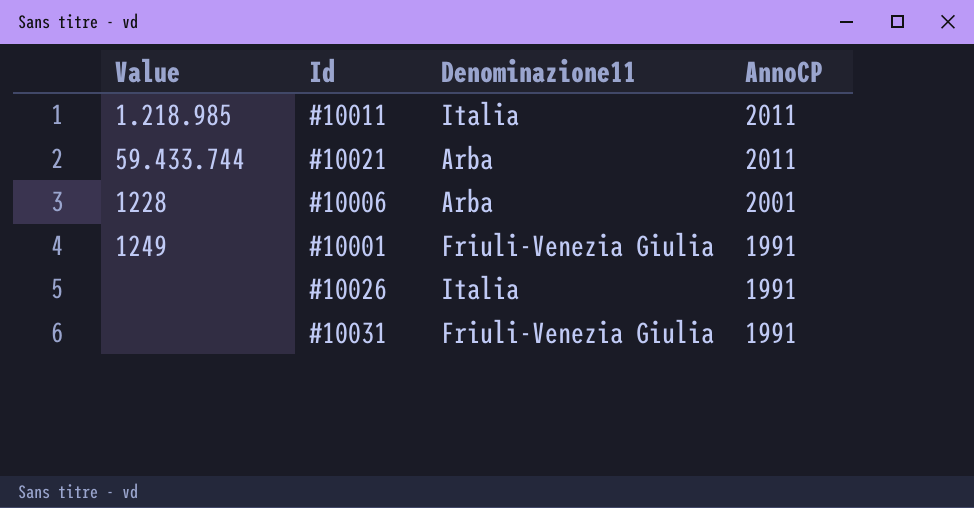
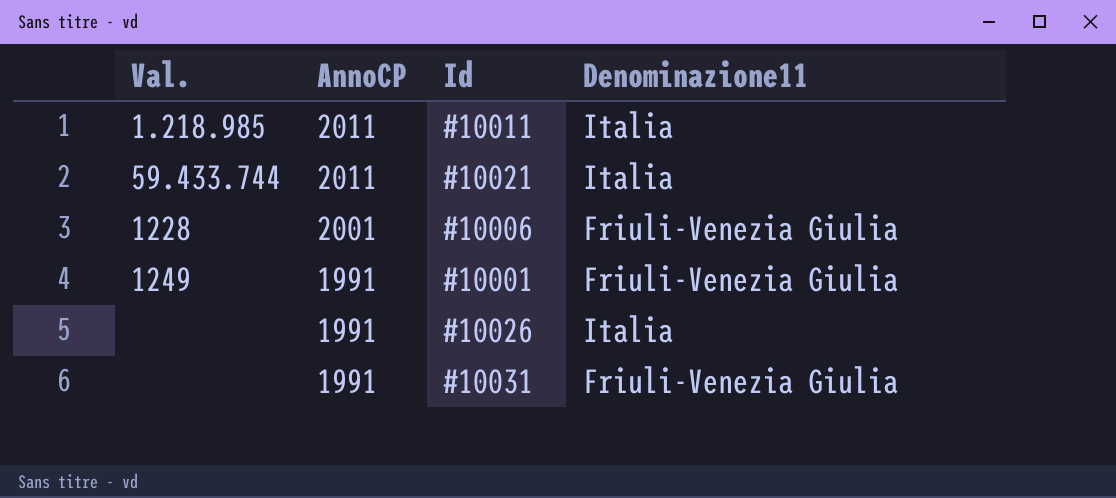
column name: Value -> Val.
column AnnoCP | position: 4 -> 2
#10021 | Denominazione11: Arba -> Italia
#10006 | Denominazione11: Arba -> Friuli-Venezia Giulia

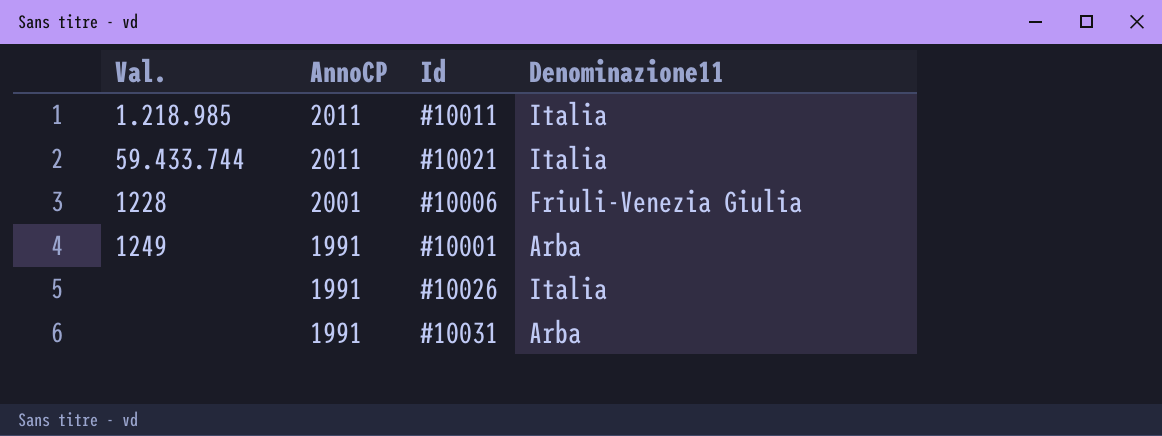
#10001 | Denominazione11: Friuli-Venezia Giulia -> Arba
#10031 | Denominazione11: Friuli-Venezia Giulia -> Arba

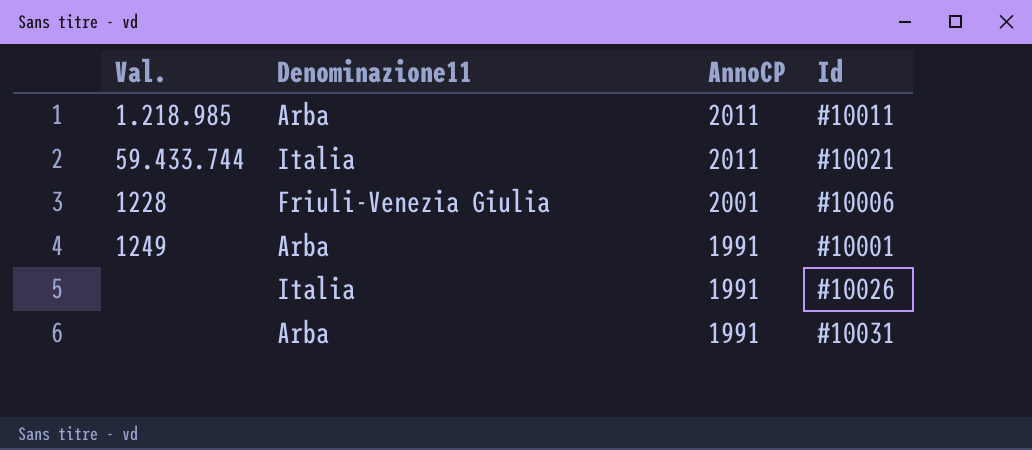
column Denominazione11 | position: 4 -> 2
#10011 | Denominazione11: Italia -> Arba

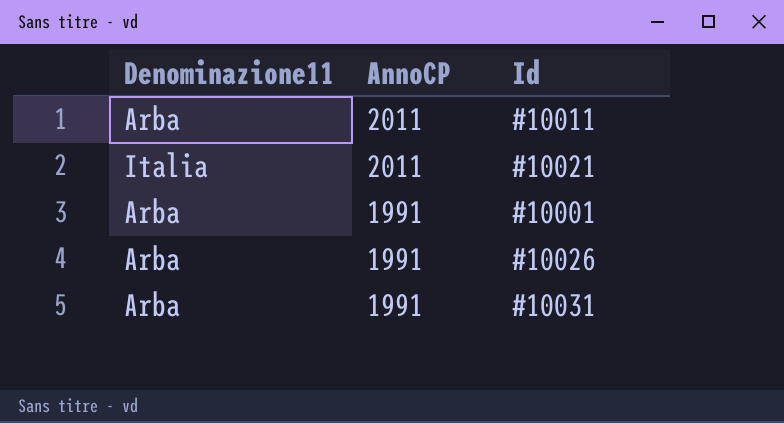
column Val. | position: 1 -> none
row #10006: 1228 | Friuli-Venezia Giulia | 2001 -> none
#10026 | Denominazione11: Italia -> Arba

